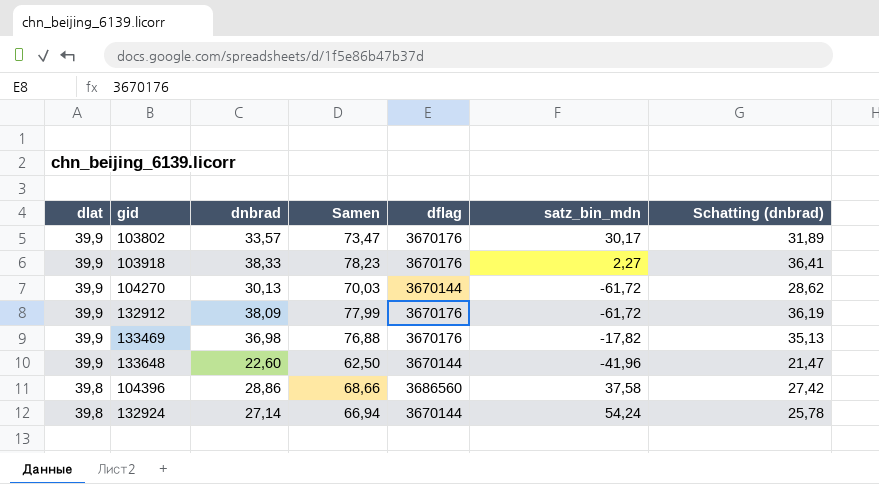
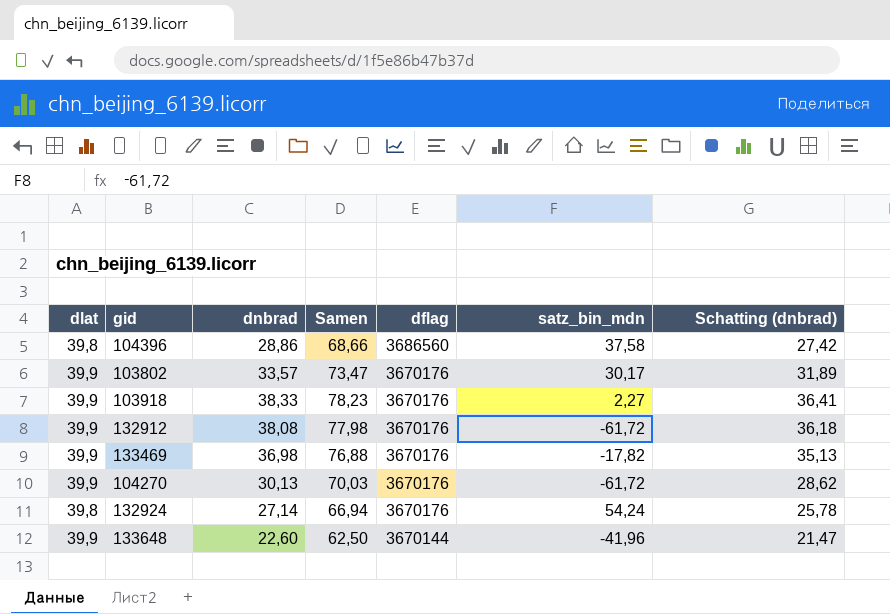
row order: dlat descending -> dflag descending
132912 | dnbrad: 38,09 -> 38,08
132912 | Samen: 77,99 -> 77,98
132912 | Schatting (dnbrad): 36,19 -> 36,18
104270 | dflag: 3670144 -> 3670176
132924 | dflag: 3670144 -> 3670176

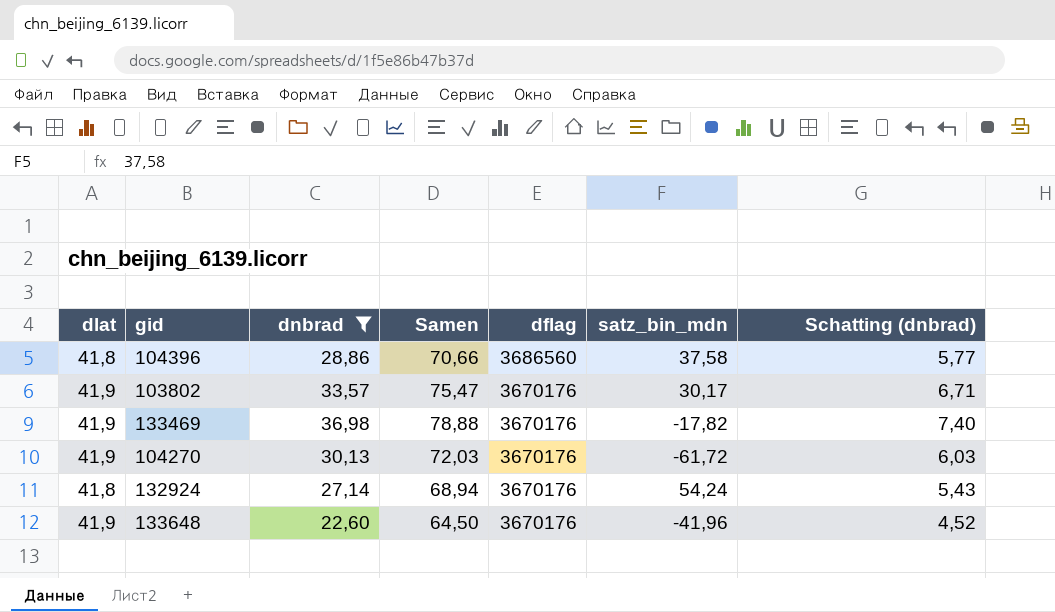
filter: none -> dnbrad <= 36,98
column Schatting (dnbrad) | formula: [dnbrad] * 0,95 -> [dnbrad] * 0,2
104396 | dlat: 39,8 -> 41,8
104396 | Samen: 68,66 -> 70,66
103802 | dlat: 39,9 -> 41,9
103802 | Samen: 73,47 -> 75,47
133469 | dlat: 39,9 -> 41,9
133469 | Samen: 76,88 -> 78,88
104270 | dlat: 39,9 -> 41,9
104270 | Samen: 70,03 -> 72,03
132924 | dlat: 39,8 -> 41,8
132924 | Samen: 66,94 -> 68,94
133648 | dlat: 39,9 -> 41,9
133648 | Samen: 62,50 -> 64,50
133648 | dflag: 3670144 -> 3670176

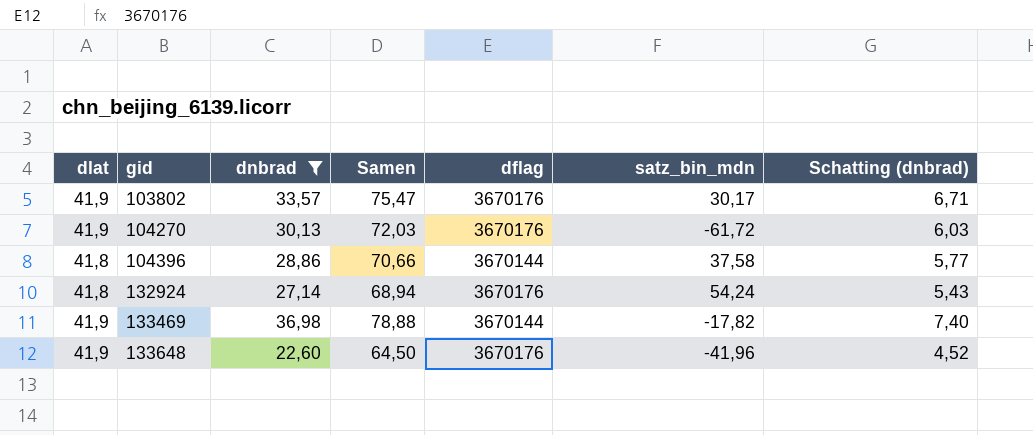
row order: dflag descending -> gid ascending
104396 | dflag: 3686560 -> 3670144
133469 | dflag: 3670176 -> 3670144

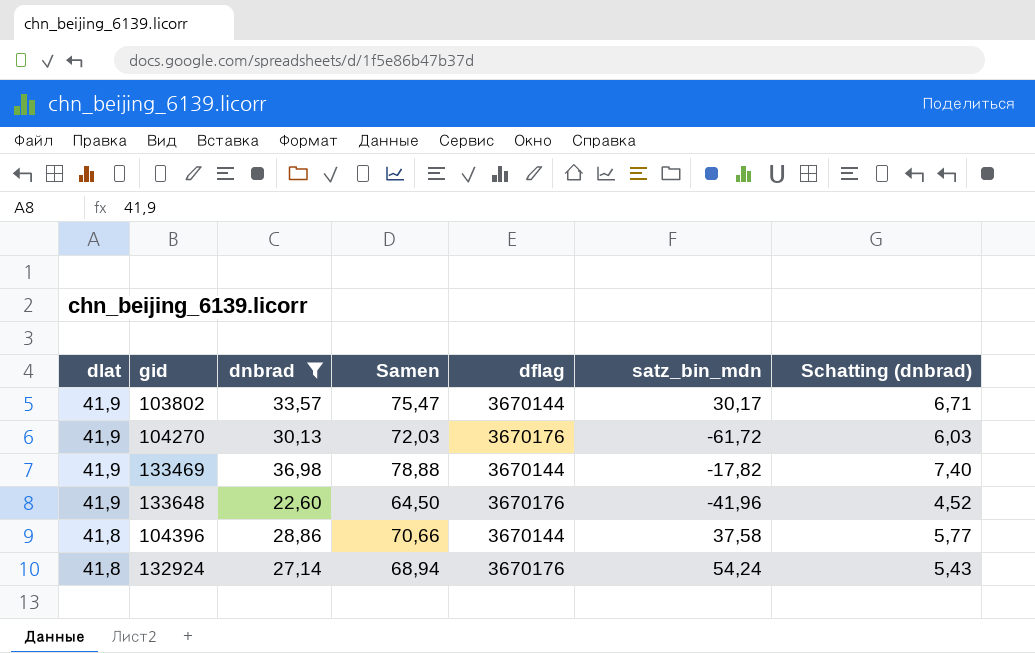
row order: gid ascending -> dlat descending
103802 | dflag: 3670176 -> 3670144

